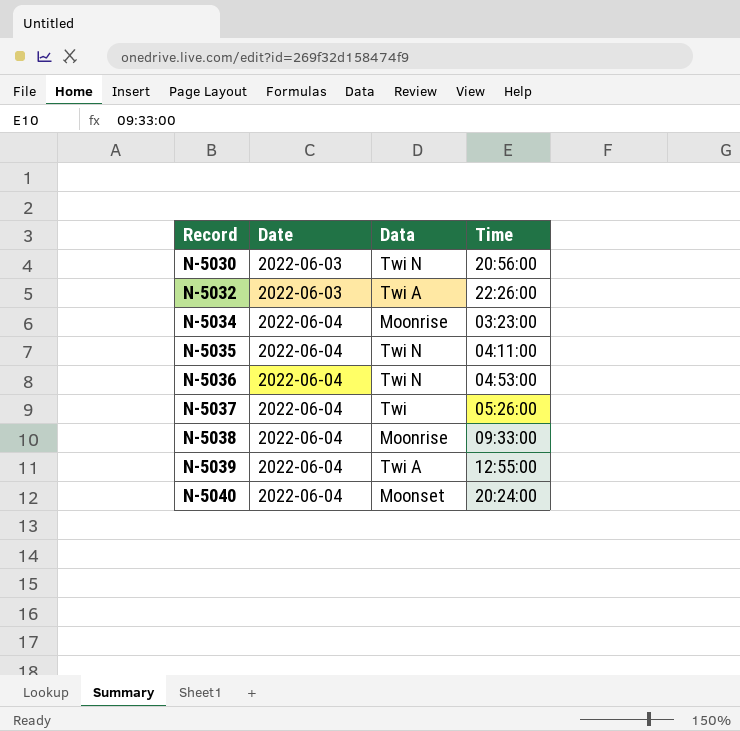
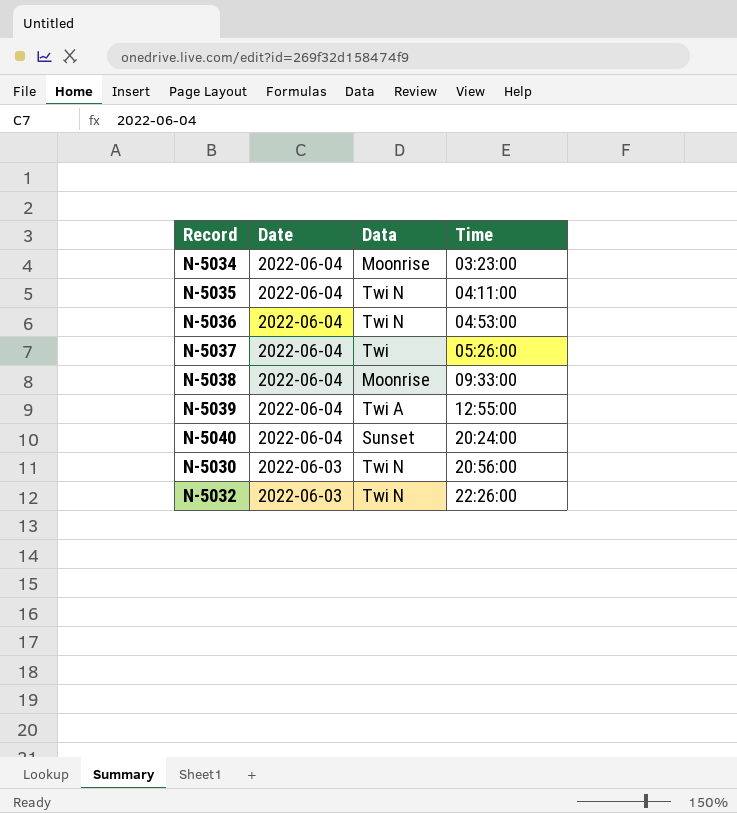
row order: Record ascending -> Date descending
N-5040 | Data: Moonset -> Sunset
N-5032 | Data: Twi A -> Twi N

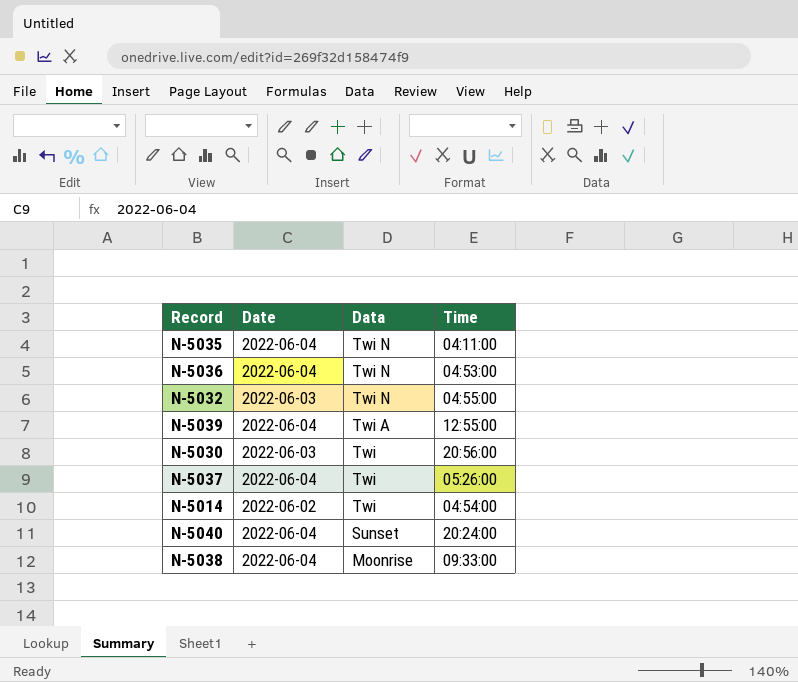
row order: Date descending -> Data descending
row N-5034: 2022-06-04 | Moonrise | 03:23:00 -> none
N-5032 | Time: 22:26:00 -> 04:55:00
N-5030 | Data: Twi N -> Twi
row N-5014: none -> 2022-06-02 | Twi | 04:54:00

